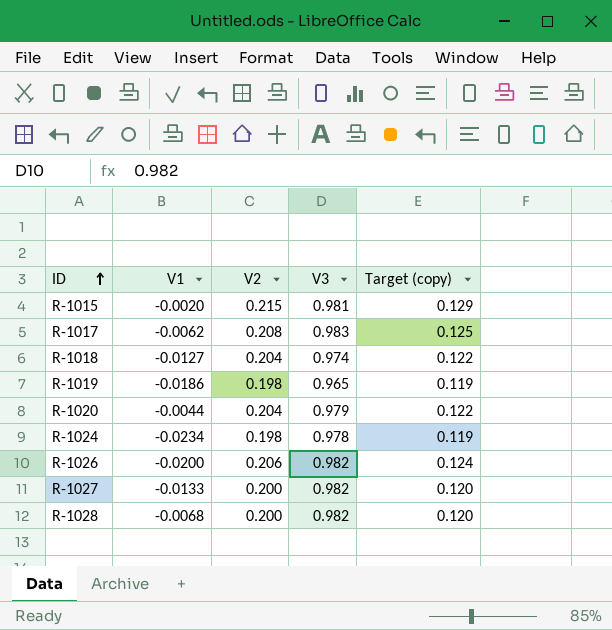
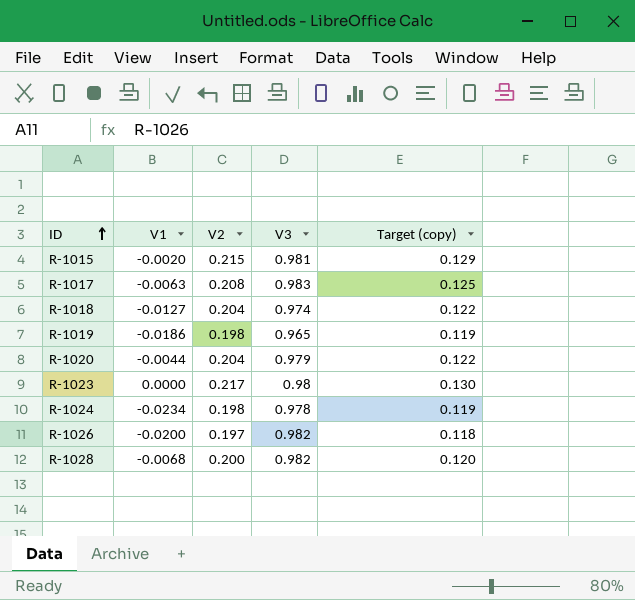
row R-1027: -0.0133 | 0.200 | 0.982 | 0.120 -> none
R-1017 | V1: -0.0062 -> -0.0063
row R-1023: none -> 0.0000 | 0.217 | 0.98 | 0.130
R-1026 | V2: 0.206 -> 0.197
R-1026 | Target (copy): 0.124 -> 0.118

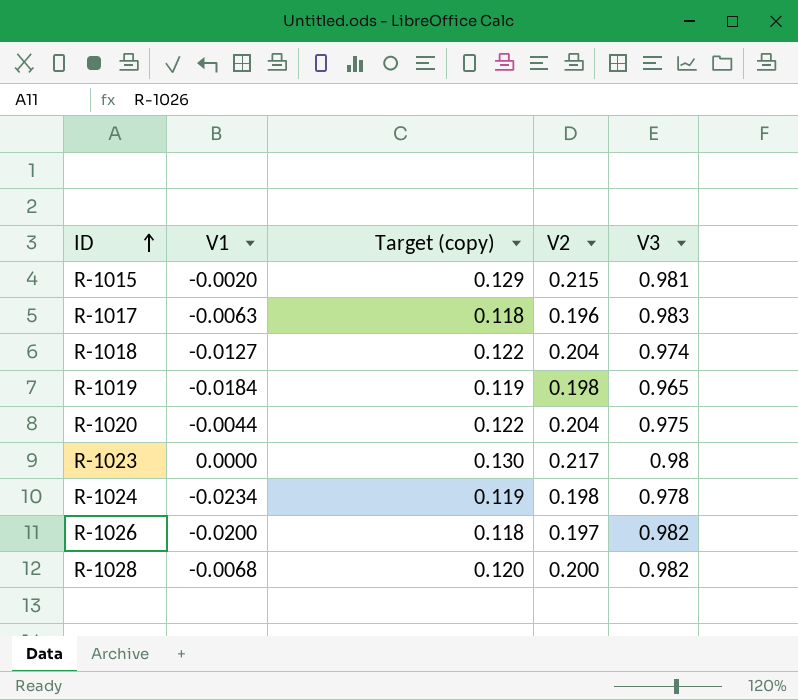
column Target (copy) | position: 5 -> 3
R-1017 | Target (copy): 0.125 -> 0.118
R-1017 | V2: 0.208 -> 0.196
R-1019 | V1: -0.0186 -> -0.0184
R-1020 | V3: 0.979 -> 0.975

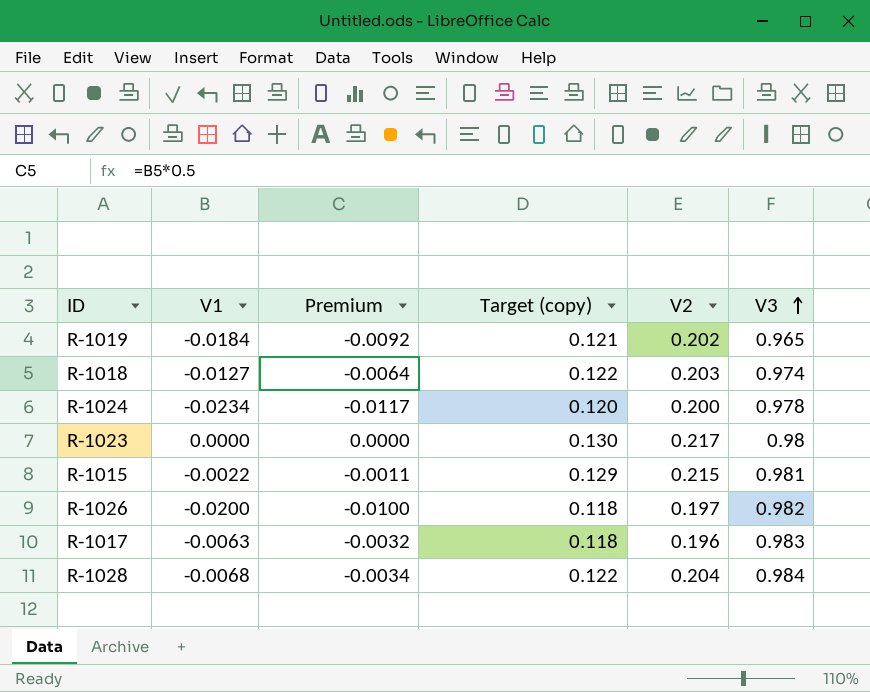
row order: ID ascending -> V3 ascending
column Premium | formula: none -> [V1] * 0.5
row R-1020: -0.0044 | 0.122 | 0.204 | 0.975 -> none
R-1019 | Target (copy): 0.119 -> 0.121
R-1019 | V2: 0.198 -> 0.202
R-1018 | V2: 0.204 -> 0.203
R-1024 | Target (copy): 0.119 -> 0.120
R-1024 | V2: 0.198 -> 0.200
R-1015 | V1: -0.0020 -> -0.0022
R-1028 | Target (copy): 0.120 -> 0.122
R-1028 | V2: 0.200 -> 0.204
R-1028 | V3: 0.982 -> 0.984

